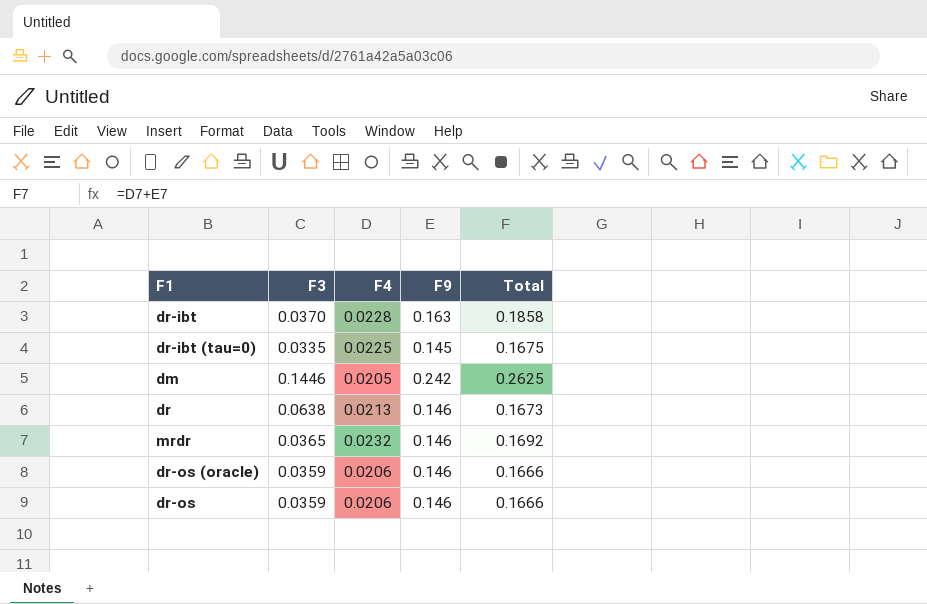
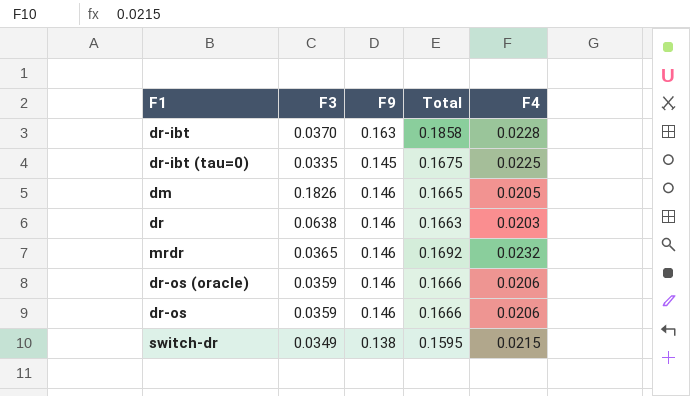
column F4 | position: 3 -> 5
dm | F3: 0.1446 -> 0.1826
dm | F9: 0.242 -> 0.146
dm | Total: 0.2625 -> 0.1665
dr | Total: 0.1673 -> 0.1663
dr | F4: 0.0213 -> 0.0203
row switch-dr: none -> 0.0349 | 0.138 | 0.1595 | 0.0215

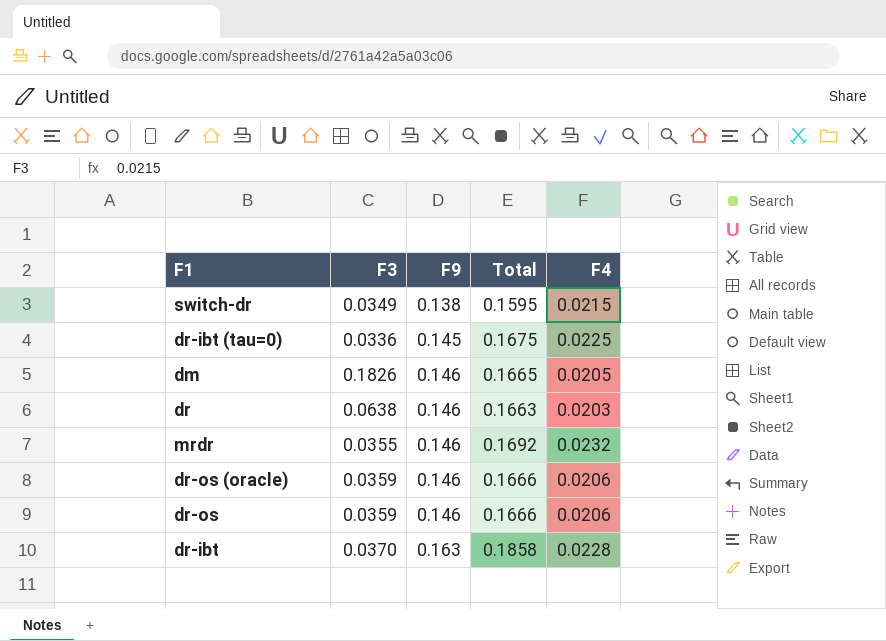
row order: none -> F9 ascending
dr-ibt (tau=0) | F3: 0.0335 -> 0.0336
mrdr | F3: 0.0365 -> 0.0355

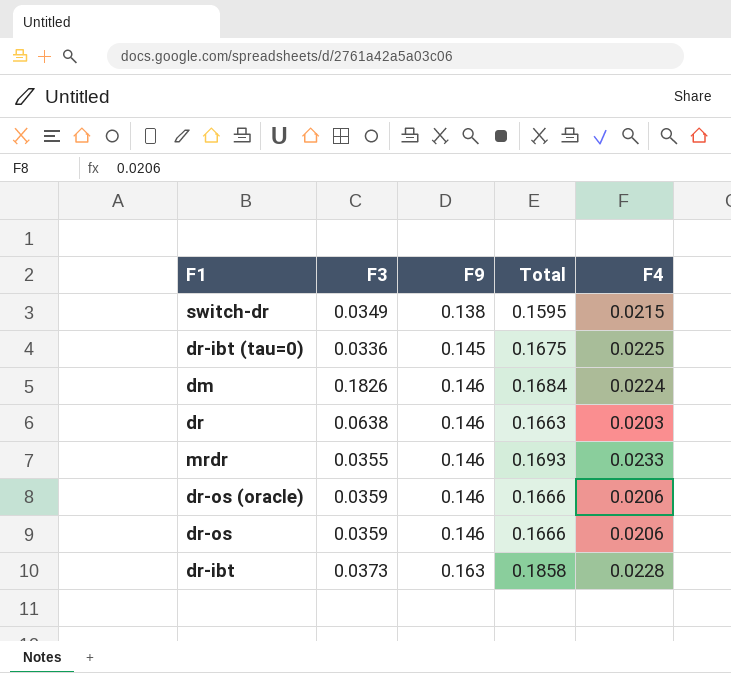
dm | Total: 0.1665 -> 0.1684
dm | F4: 0.0205 -> 0.0224
mrdr | Total: 0.1692 -> 0.1693
mrdr | F4: 0.0232 -> 0.0233
dr-ibt | F3: 0.0370 -> 0.0373

